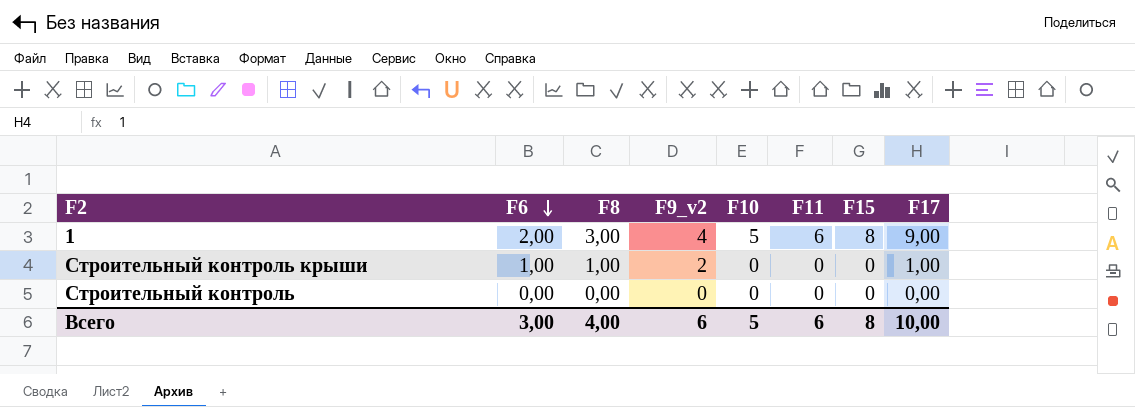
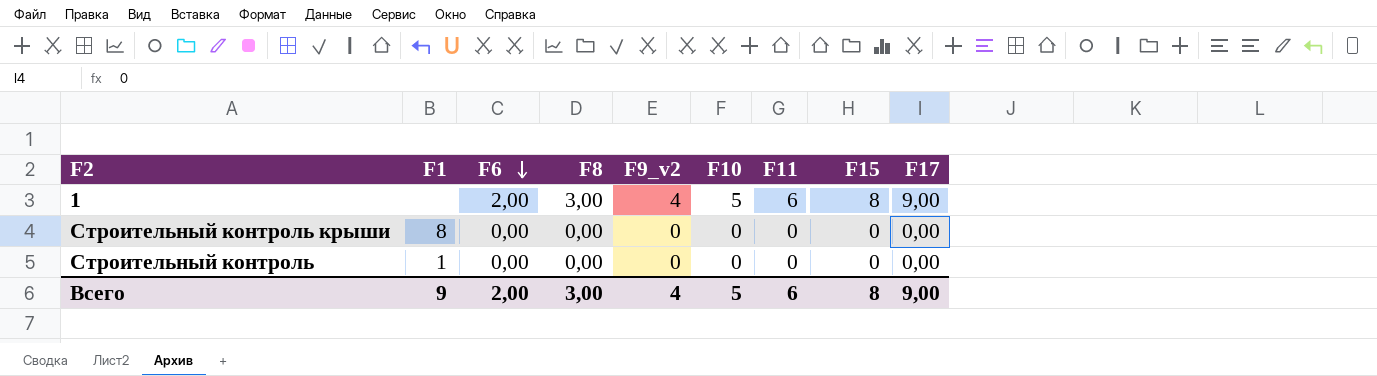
column F1 | position: none -> 2
Строительный контроль крыши | F6: 1,00 -> 0,00
Строительный контроль крыши | F8: 1,00 -> 0,00
Строительный контроль крыши | F9_v2: 2 -> 0
Строительный контроль крыши | F17: 1,00 -> 0,00
Всего | F6: 3,00 -> 2,00
Всего | F8: 4,00 -> 3,00
Всего | F9_v2: 6 -> 4
Всего | F17: 10,00 -> 9,00

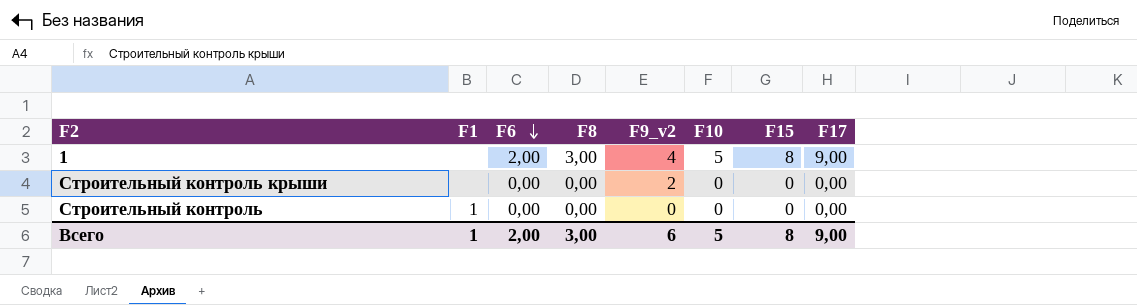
column F11 | position: 7 -> none
Строительный контроль крыши | F1: 8 -> none
Строительный контроль крыши | F9_v2: 0 -> 2
Всего | F1: 9 -> 1
Всего | F9_v2: 4 -> 6

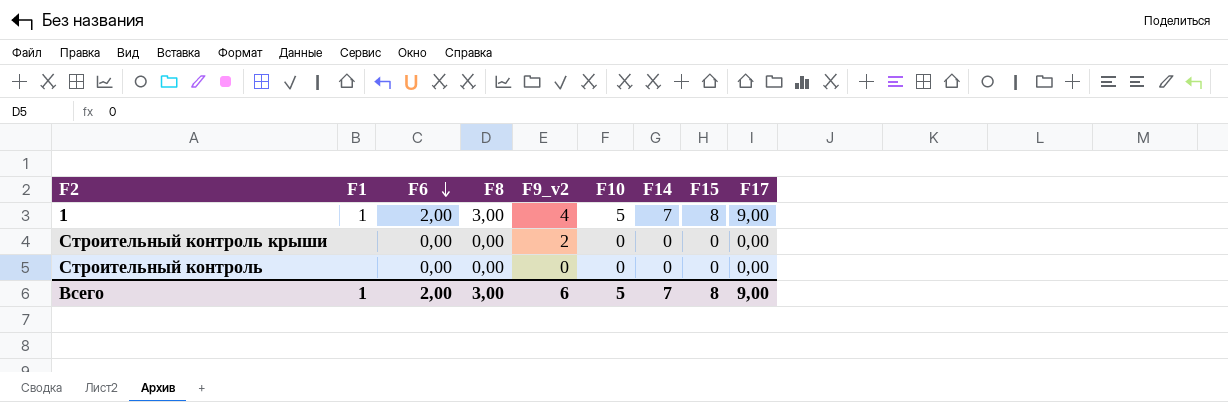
column F14 | position: none -> 7
1 | F1: none -> 1
Строительный контроль | F1: 1 -> none

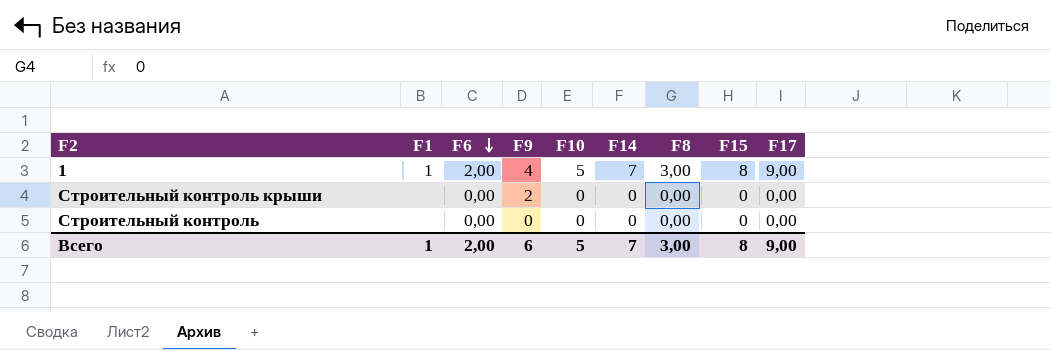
column name: F9_v2 -> F9
column F8 | position: 4 -> 7

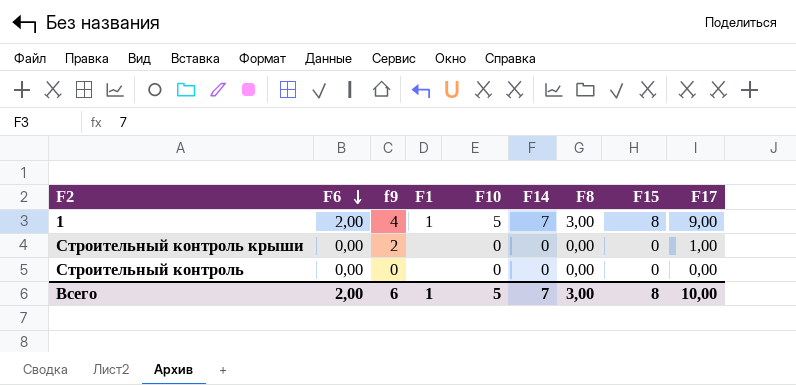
column name: F9 -> f9
column F1 | position: 2 -> 4
Строительный контроль крыши | F17: 0,00 -> 1,00
Всего | F17: 9,00 -> 10,00

